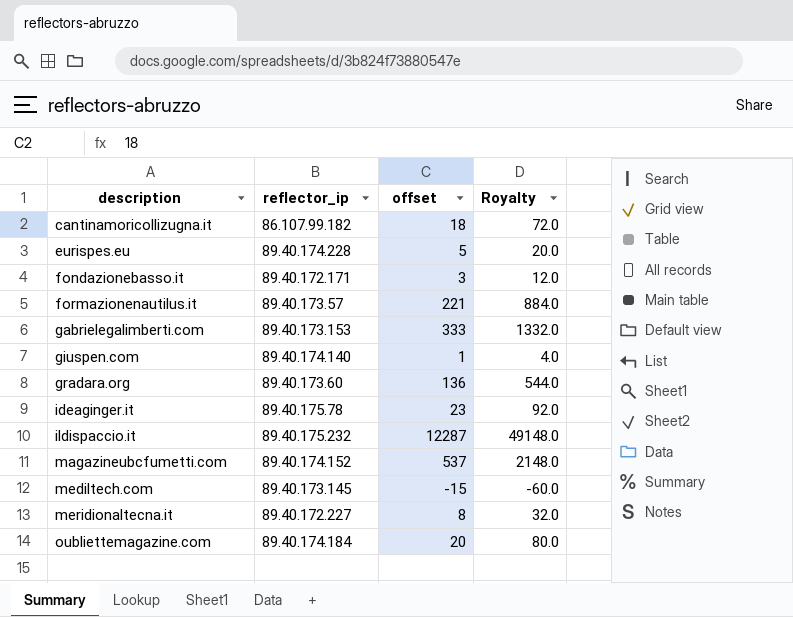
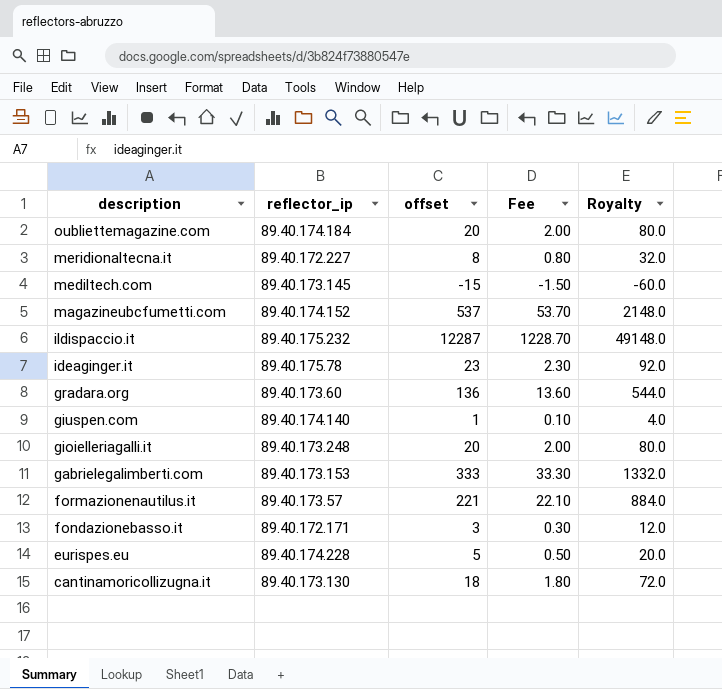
row order: description ascending -> description descending
column Fee | formula: none -> [offset] * 0.1
row gioielleriagalli.it: none -> 89.40.173.248 | 20 | 2.00 | 80.0
cantinamoricollizugna.it | reflector_ip: 86.107.99.182 -> 89.40.173.130

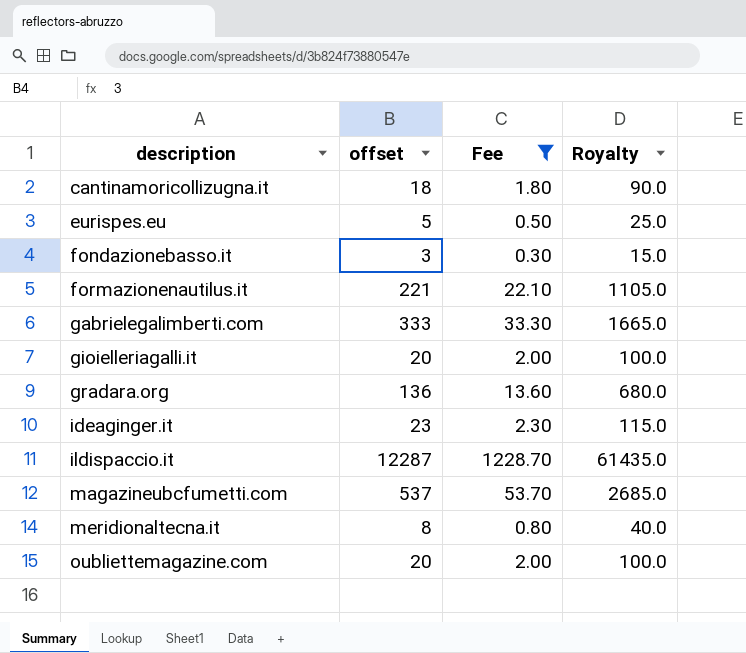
filter: none -> Fee >= 0.30
row order: description descending -> description ascending
column reflector_ip | position: 2 -> none
column Royalty | formula: [offset] * 4 -> [offset] * 5

